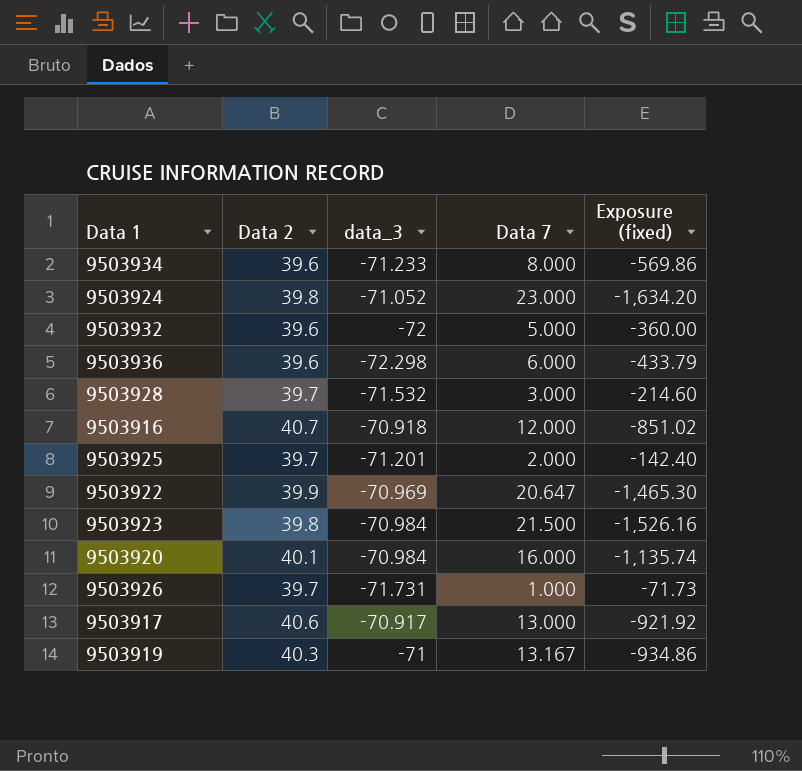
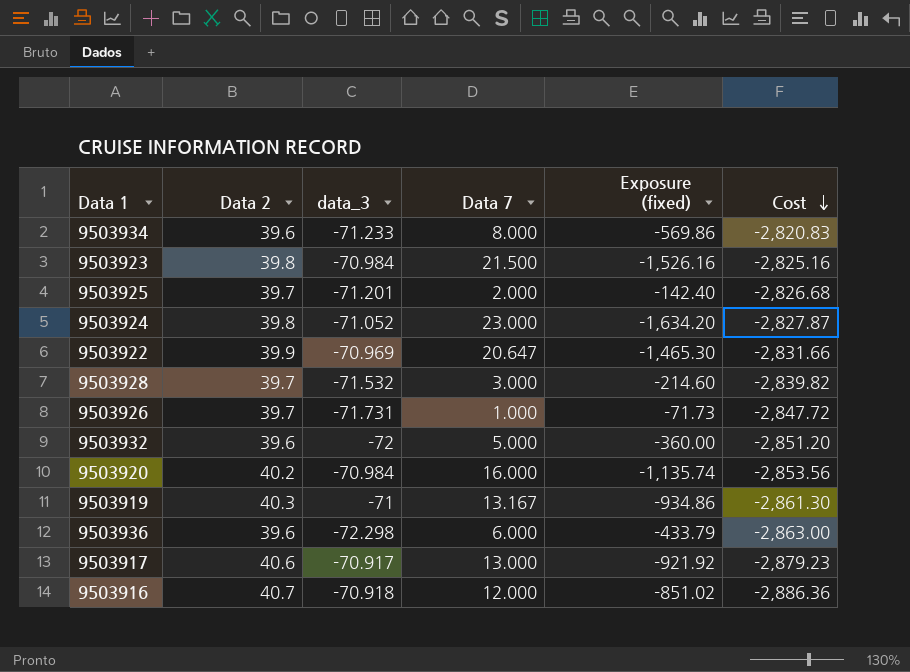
row order: none -> Cost descending
column Cost | formula: none -> [Data 2] * [data_3]
9503920 | Data 2: 40.1 -> 40.2

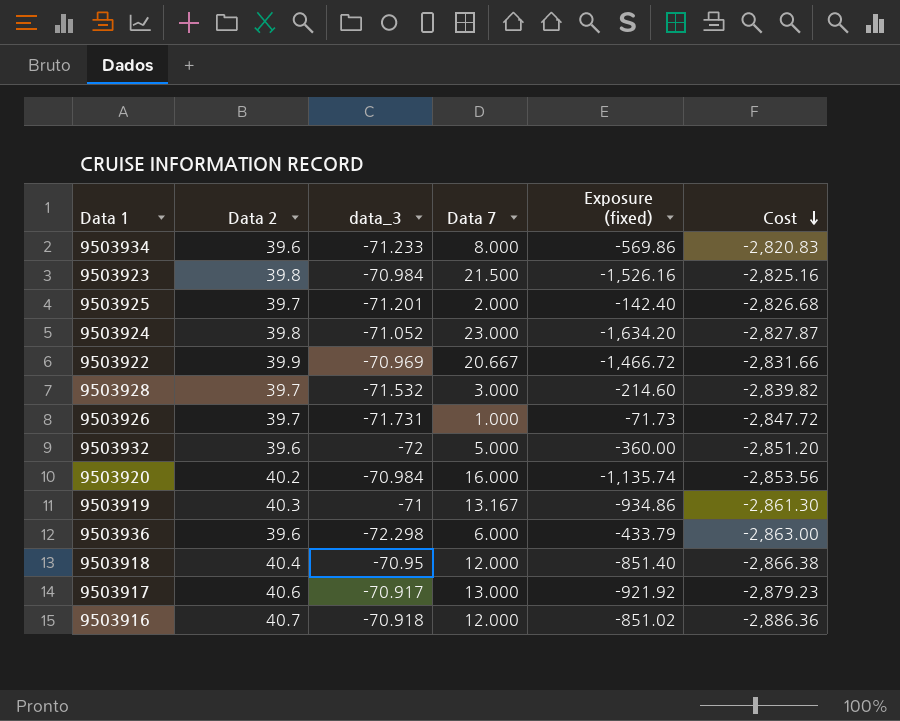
9503922 | Data 7: 20.647 -> 20.667
9503922 | Exposure (fixed): -1,465.30 -> -1,466.72
row 9503918: none -> 40.4 | -70.95 | 12.000 | -851.40 | -2,866.38

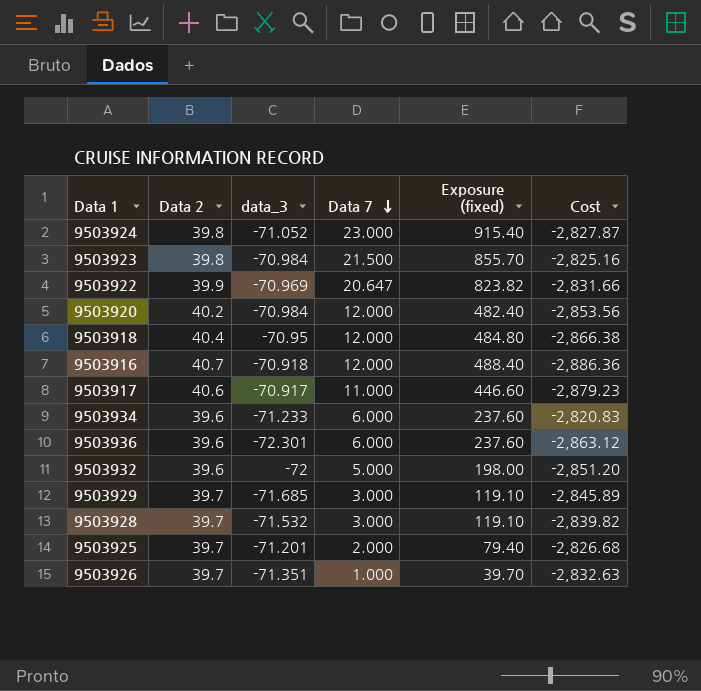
row order: Cost descending -> Data 7 descending
column Exposure (fixed) | formula: [data_3] * [Data 7] -> [Data 2] * [Data 7]
row 9503919: 40.3 | -71 | 13.167 | -934.86 | -2,861.30 -> none
9503922 | Data 7: 20.667 -> 20.647
9503920 | Data 7: 16.000 -> 12.000
9503917 | Data 7: 13.000 -> 11.000
9503934 | Data 7: 8.000 -> 6.000
9503936 | data_3: -72.298 -> -72.301
9503936 | Cost: -2,863.00 -> -2,863.12
row 9503929: none -> 39.7 | -71.685 | 3.000 | 119.10 | -2,845.89
9503926 | data_3: -71.731 -> -71.351
9503926 | Cost: -2,847.72 -> -2,832.63

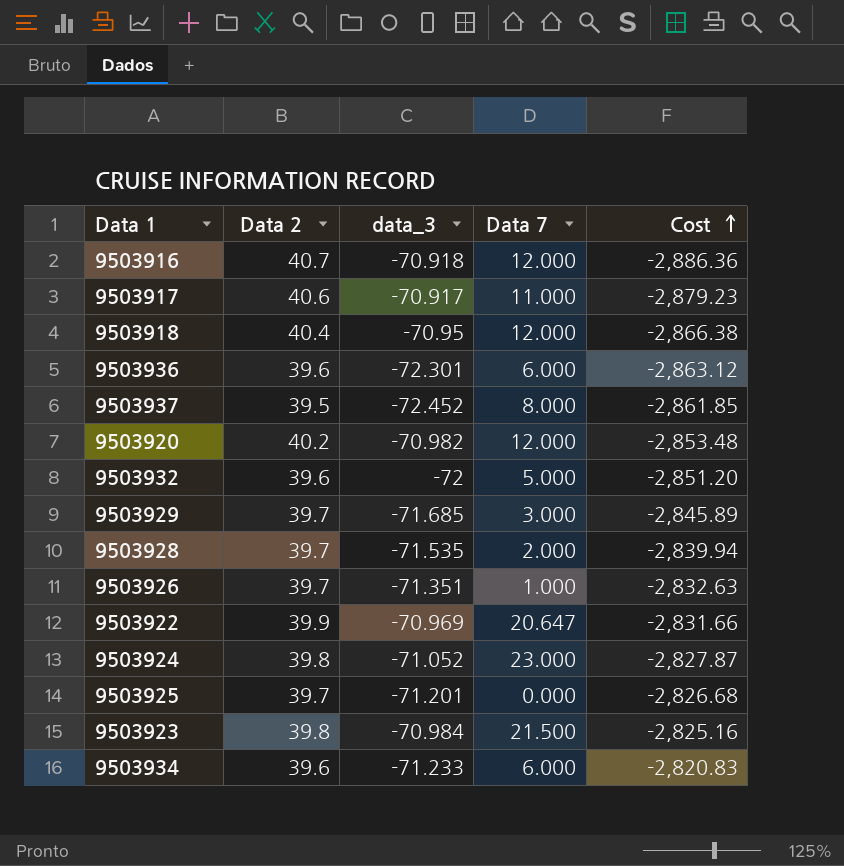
row order: Data 7 descending -> Cost ascending
column Exposure (fixed) | formula: [Data 2] * [Data 7] -> none
row 9503937: none -> 39.5 | -72.452 | 8.000 | -2,861.85
9503920 | data_3: -70.984 -> -70.982
9503920 | Cost: -2,853.56 -> -2,853.48
9503928 | data_3: -71.532 -> -71.535
9503928 | Data 7: 3.000 -> 2.000
9503928 | Cost: -2,839.82 -> -2,839.94
9503925 | Data 7: 2.000 -> 0.000

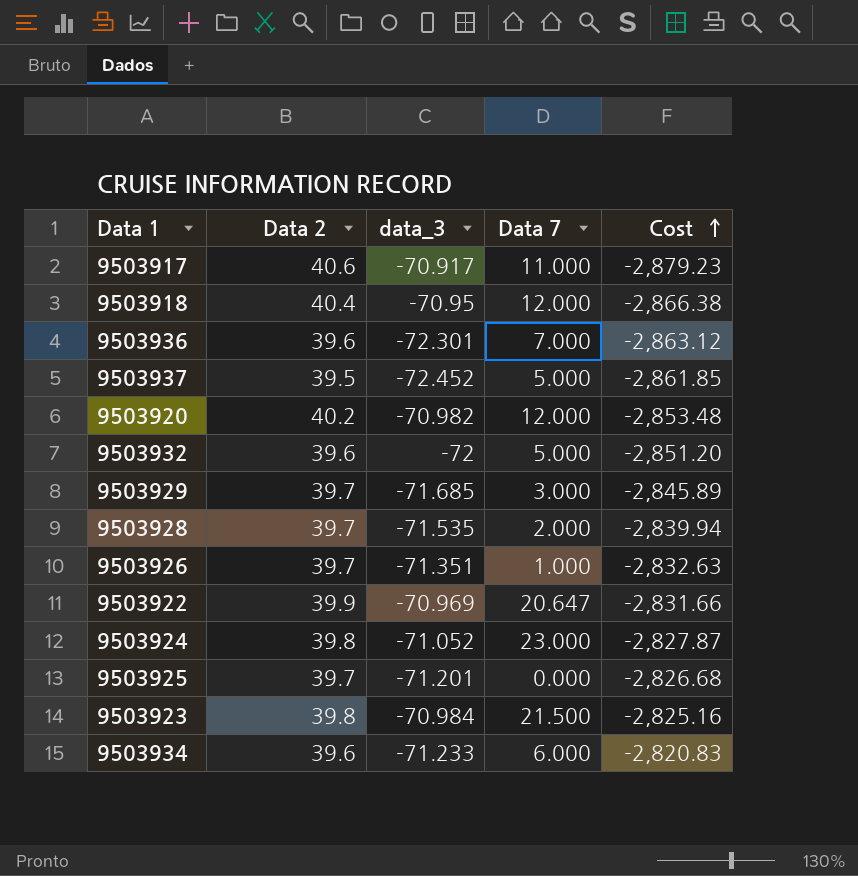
row 9503916: 40.7 | -70.918 | 12.000 | -2,886.36 -> none
9503936 | Data 7: 6.000 -> 7.000
9503937 | Data 7: 8.000 -> 5.000

